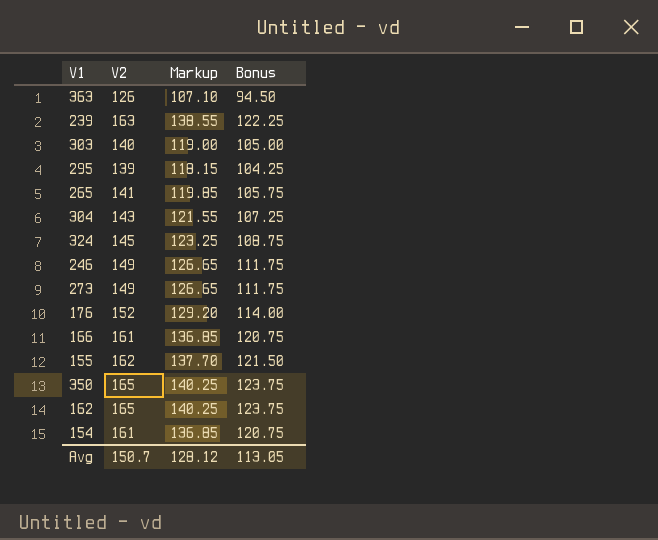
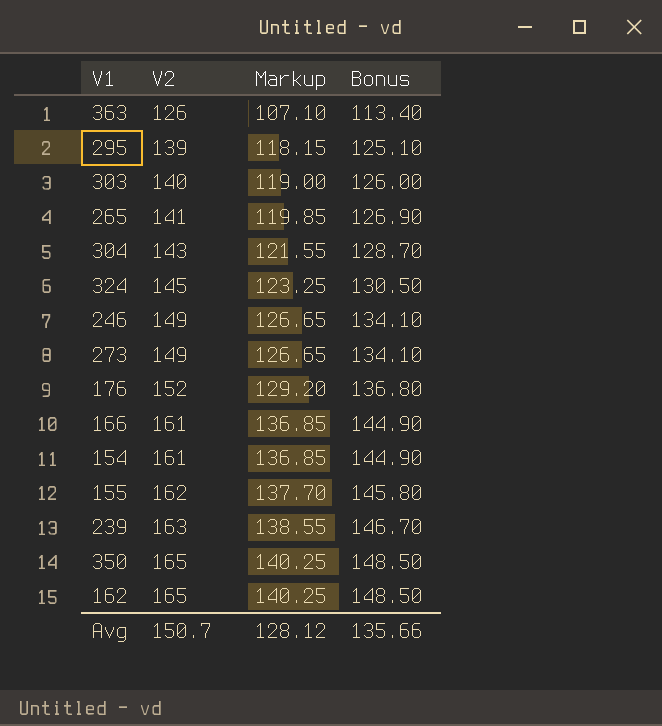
row order: none -> V2 ascending
column Bonus | formula: [V2] * 0.75 -> [V2] * 0.9
Avg | Bonus: 113.05 -> 135.66

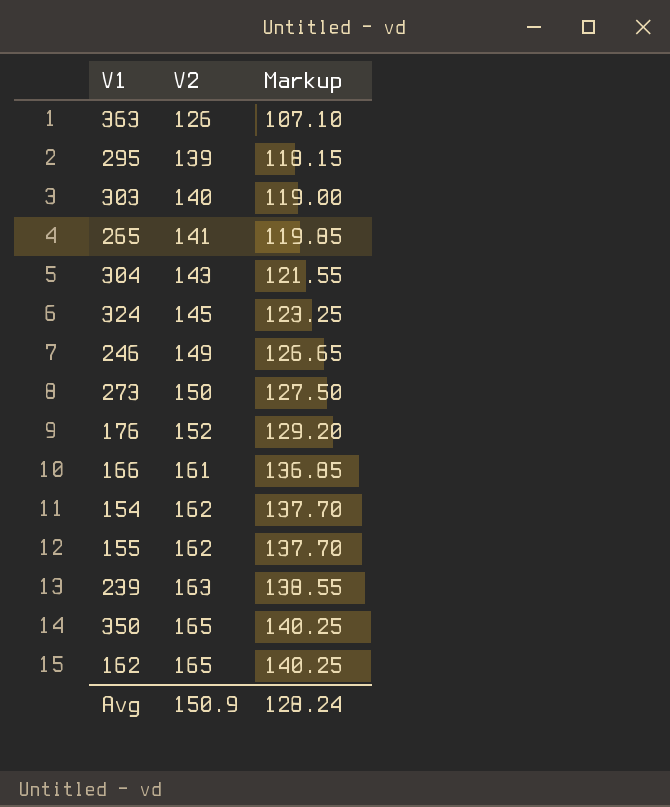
column Bonus | formula: [V2] * 0.9 -> none
273 | V2: 149 -> 150
273 | Markup: 126.65 -> 127.50
154 | V2: 161 -> 162
154 | Markup: 136.85 -> 137.70
Avg | V2: 150.7 -> 150.9
Avg | Markup: 128.12 -> 128.24

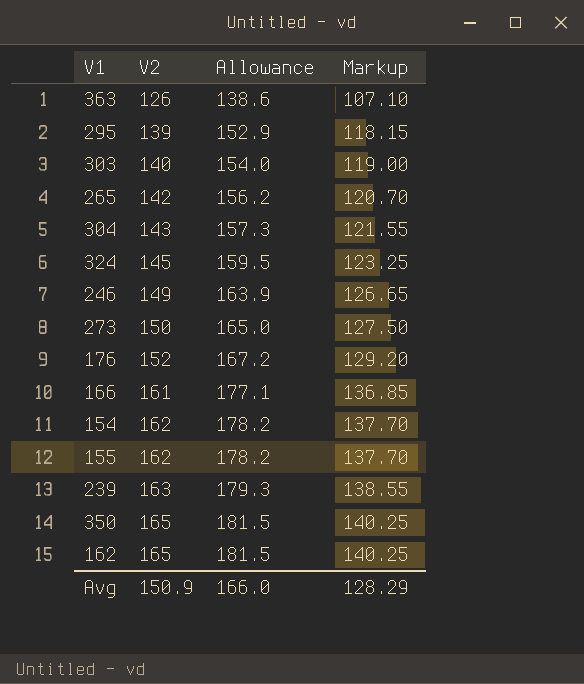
column Allowance | formula: none -> [V2] * 1.1
265 | V2: 141 -> 142
265 | Markup: 119.85 -> 120.70
Avg | Markup: 128.24 -> 128.29

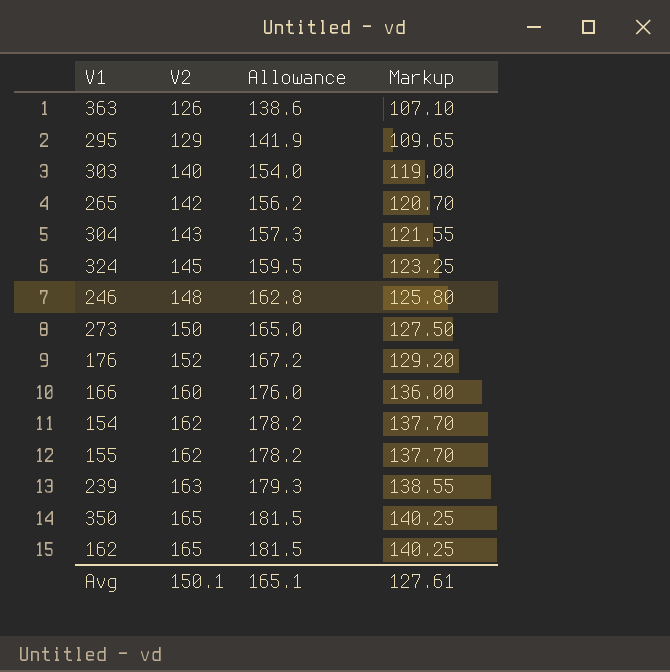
295 | V2: 139 -> 129
295 | Allowance: 152.9 -> 141.9
295 | Markup: 118.15 -> 109.65
246 | V2: 149 -> 148
246 | Allowance: 163.9 -> 162.8
246 | Markup: 126.65 -> 125.80
166 | V2: 161 -> 160
166 | Allowance: 177.1 -> 176.0
166 | Markup: 136.85 -> 136.00
Avg | V2: 150.9 -> 150.1
Avg | Allowance: 166.0 -> 165.1
Avg | Markup: 128.29 -> 127.61

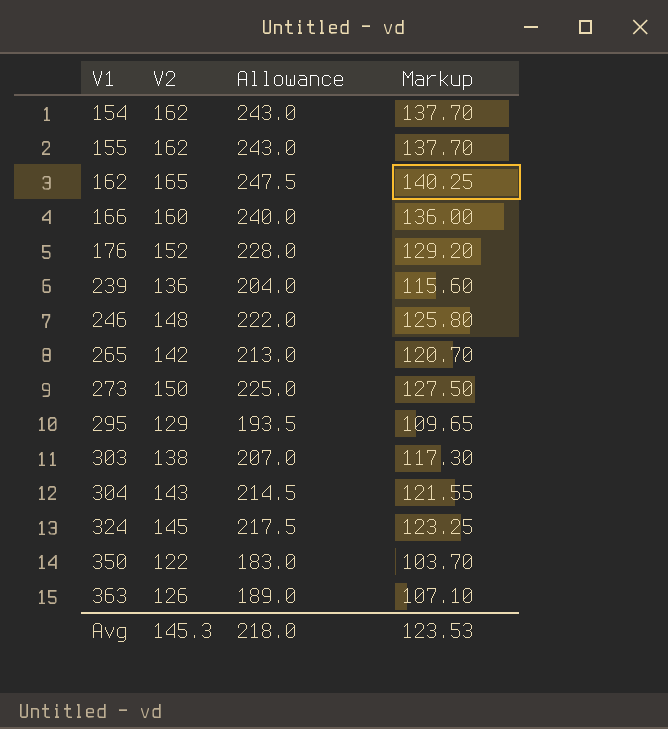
row order: V2 ascending -> V1 ascending
column Allowance | formula: [V2] * 1.1 -> [V2] * 1.5
239 | V2: 163 -> 136
239 | Markup: 138.55 -> 115.60
303 | V2: 140 -> 138
303 | Markup: 119.00 -> 117.30
350 | V2: 165 -> 122
350 | Markup: 140.25 -> 103.70
Avg | V2: 150.1 -> 145.3
Avg | Allowance: 165.1 -> 218.0
Avg | Markup: 127.61 -> 123.53

